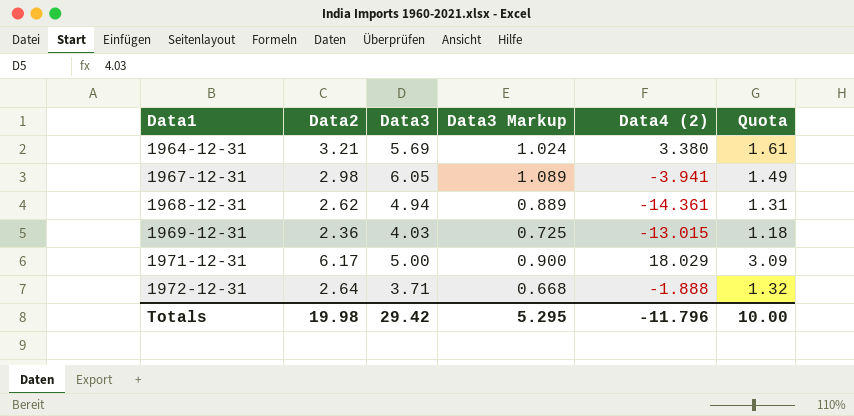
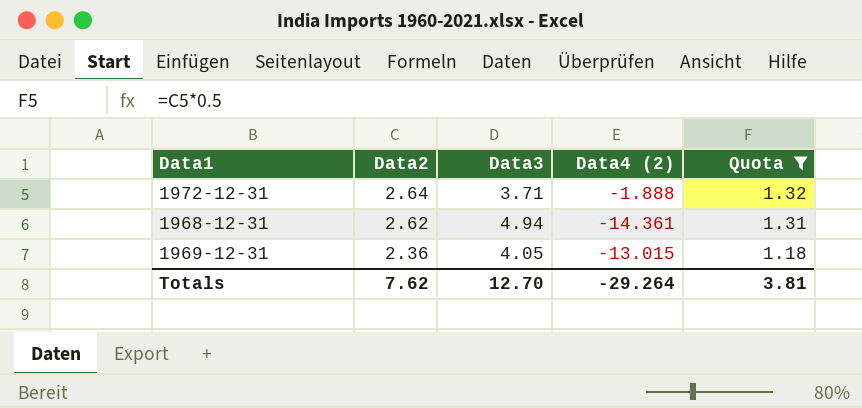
filter: none -> Quota <= 1.32
row order: Data1 ascending -> Data2 descending
column Data3 Markup | formula: [Data3] * 0.18 -> none
1969-12-31 | Data3: 4.03 -> 4.05
Totals | Data2: 19.98 -> 7.62
Totals | Data3: 29.42 -> 12.70
Totals | Data4 (2): -11.796 -> -29.264
Totals | Quota: 10.00 -> 3.81

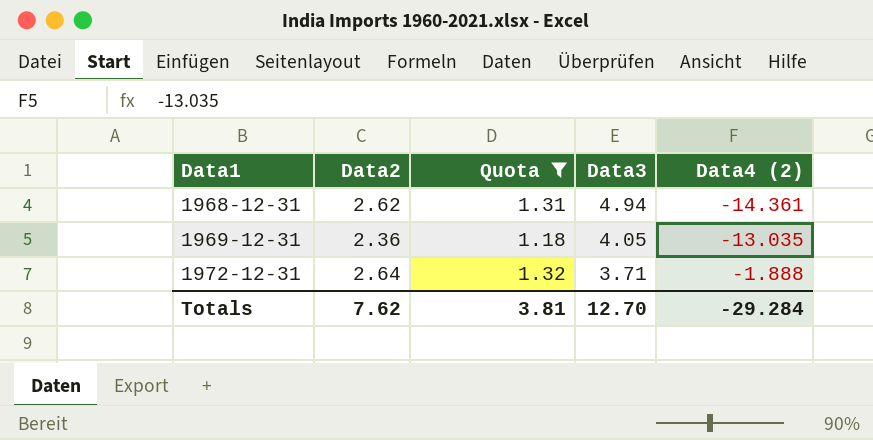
row order: Data2 descending -> Data1 ascending
column Quota | position: 5 -> 3
1969-12-31 | Data4 (2): -13.015 -> -13.035
Totals | Data4 (2): -29.264 -> -29.284

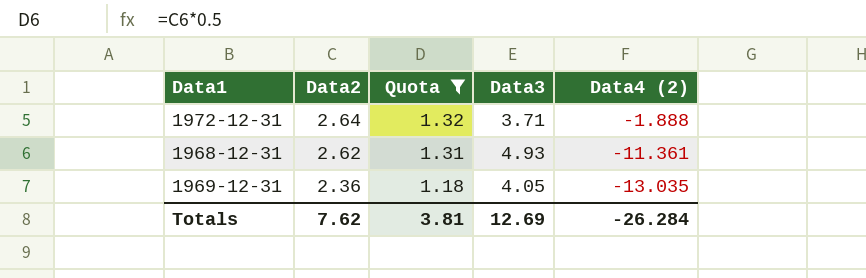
row order: Data1 ascending -> Data2 descending
1968-12-31 | Data3: 4.94 -> 4.93
1968-12-31 | Data4 (2): -14.361 -> -11.361
Totals | Data3: 12.70 -> 12.69
Totals | Data4 (2): -29.284 -> -26.284

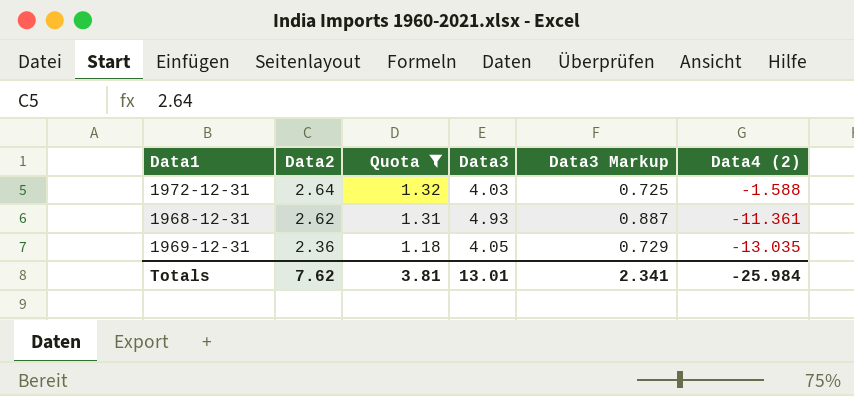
column Data3 Markup | formula: none -> [Data3] * 0.18
1972-12-31 | Data3: 3.71 -> 4.03
1972-12-31 | Data4 (2): -1.888 -> -1.588
Totals | Data3: 12.69 -> 13.01
Totals | Data4 (2): -26.284 -> -25.984

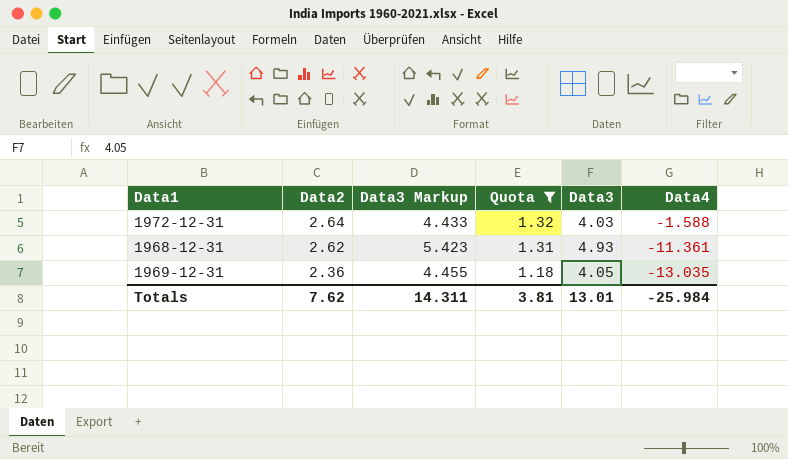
column Data3 Markup | formula: [Data3] * 0.18 -> [Data3] * 1.1
column Data3 Markup | position: 5 -> 3
column name: Data4 (2) -> Data4
Totals | Data3 Markup: 2.341 -> 14.311

